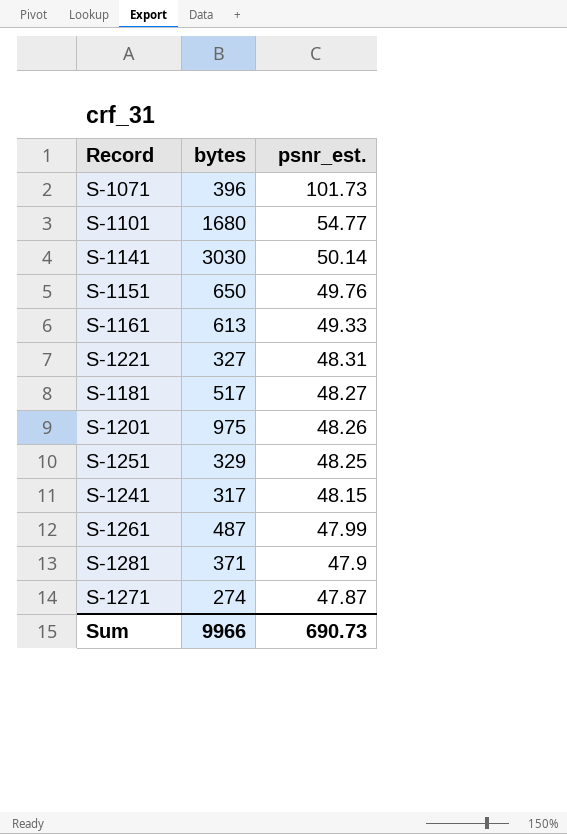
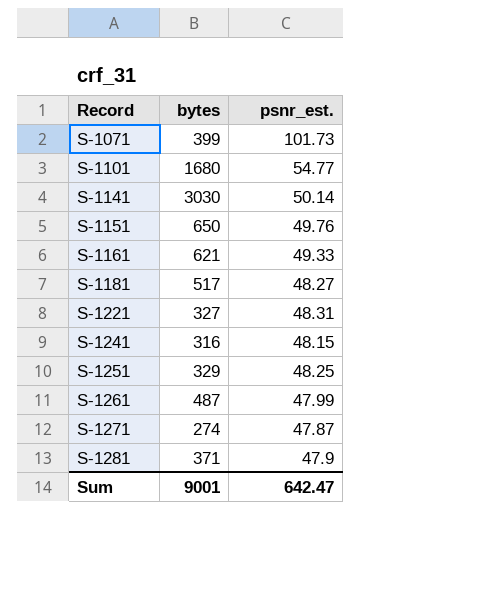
row order: psnr_est. descending -> Record ascending
row S-1201: 975 | 48.26 -> none
S-1071 | bytes: 396 -> 399
S-1161 | bytes: 613 -> 621
S-1241 | bytes: 317 -> 316
Sum | bytes: 9966 -> 9001
Sum | psnr_est.: 690.73 -> 642.47

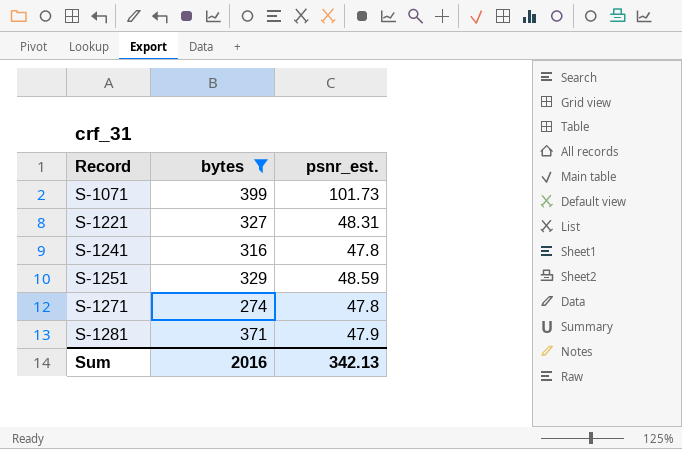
filter: none -> bytes <= 399
S-1241 | psnr_est.: 48.15 -> 47.8
S-1251 | psnr_est.: 48.25 -> 48.59
S-1271 | psnr_est.: 47.87 -> 47.8
Sum | bytes: 9001 -> 2016
Sum | psnr_est.: 642.47 -> 342.13

